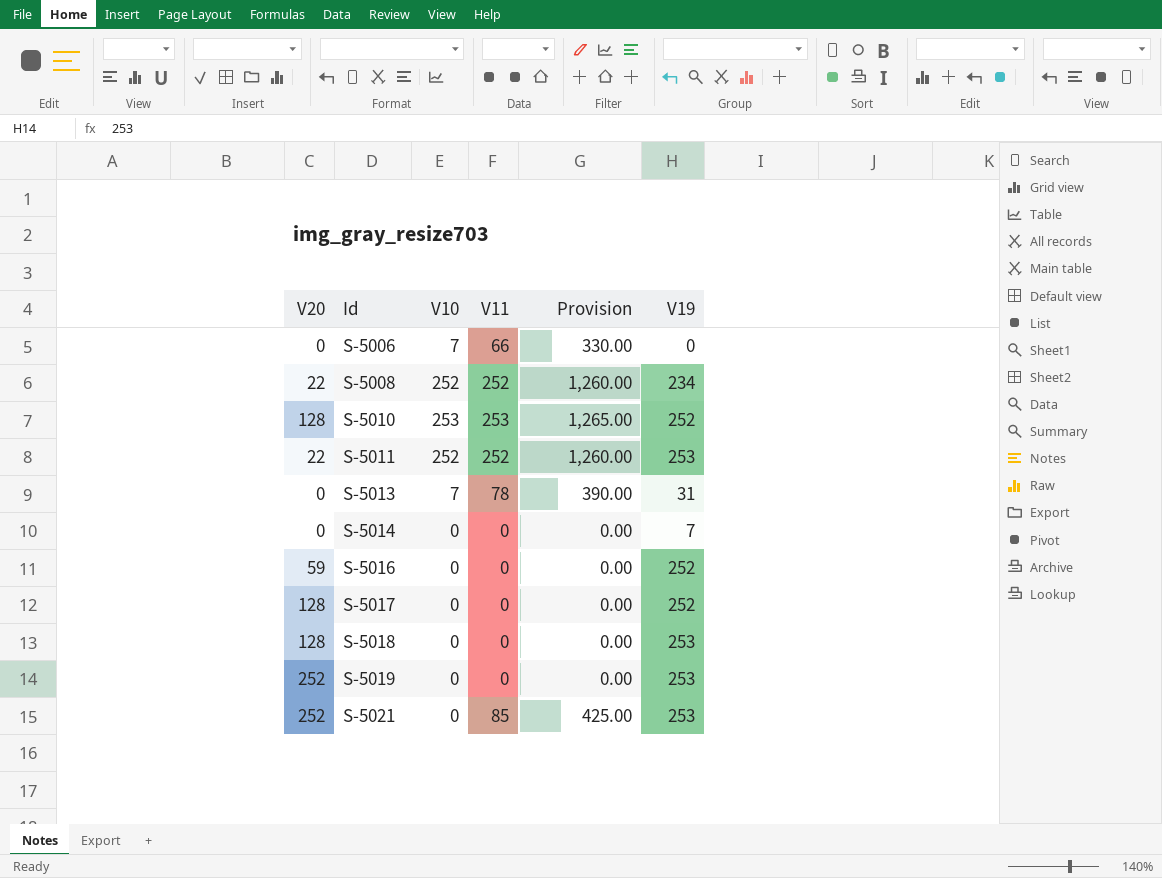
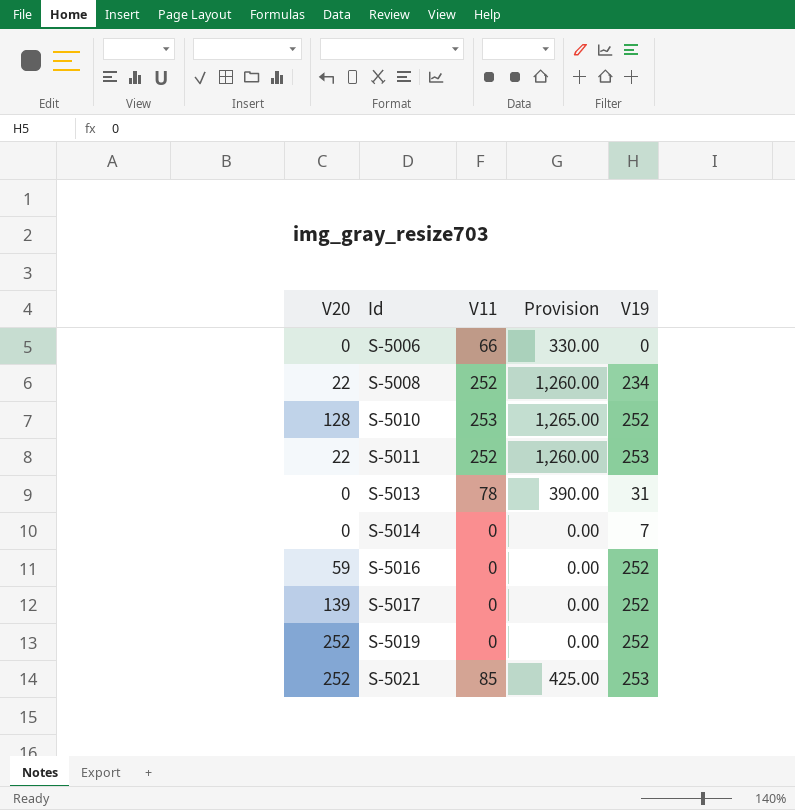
column V10 | position: 3 -> none
row S-5018: 128 | 0 | 0 | 0.00 | 253 -> none
S-5017 | V20: 128 -> 139
S-5019 | V19: 253 -> 252

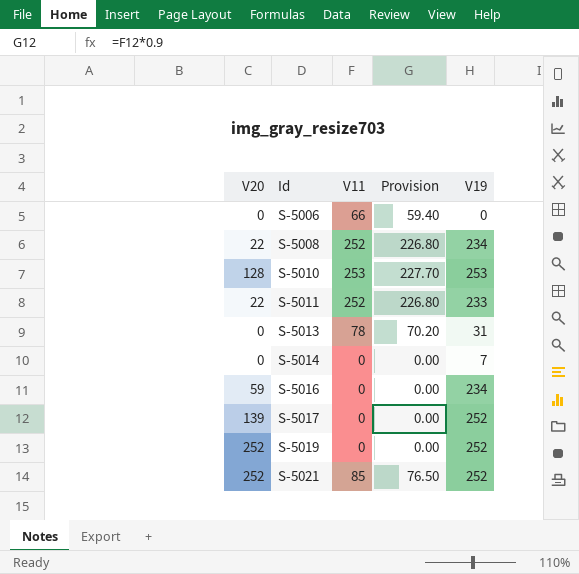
column Provision | formula: [V11] * 5 -> [V11] * 0.9
S-5010 | V19: 252 -> 253
S-5011 | V19: 253 -> 233
S-5016 | V19: 252 -> 234
S-5021 | V19: 253 -> 252

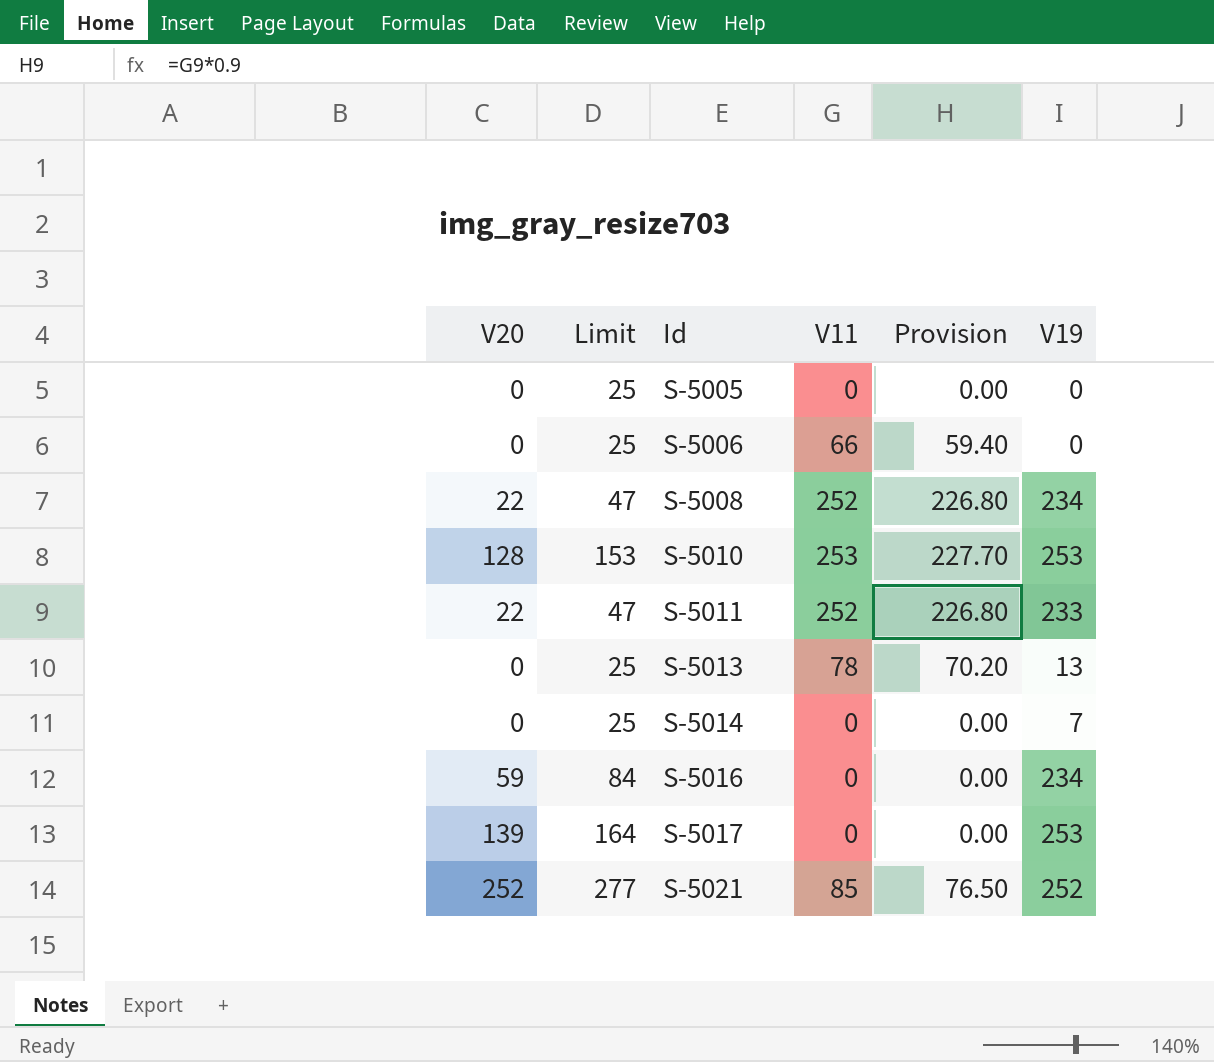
column Limit | formula: none -> [V20] + 25
row S-5019: 252 | 0 | 0.00 | 252 -> none
row S-5005: none -> 0 | 25 | 0 | 0.00 | 0
S-5013 | V19: 31 -> 13
S-5017 | V19: 252 -> 253

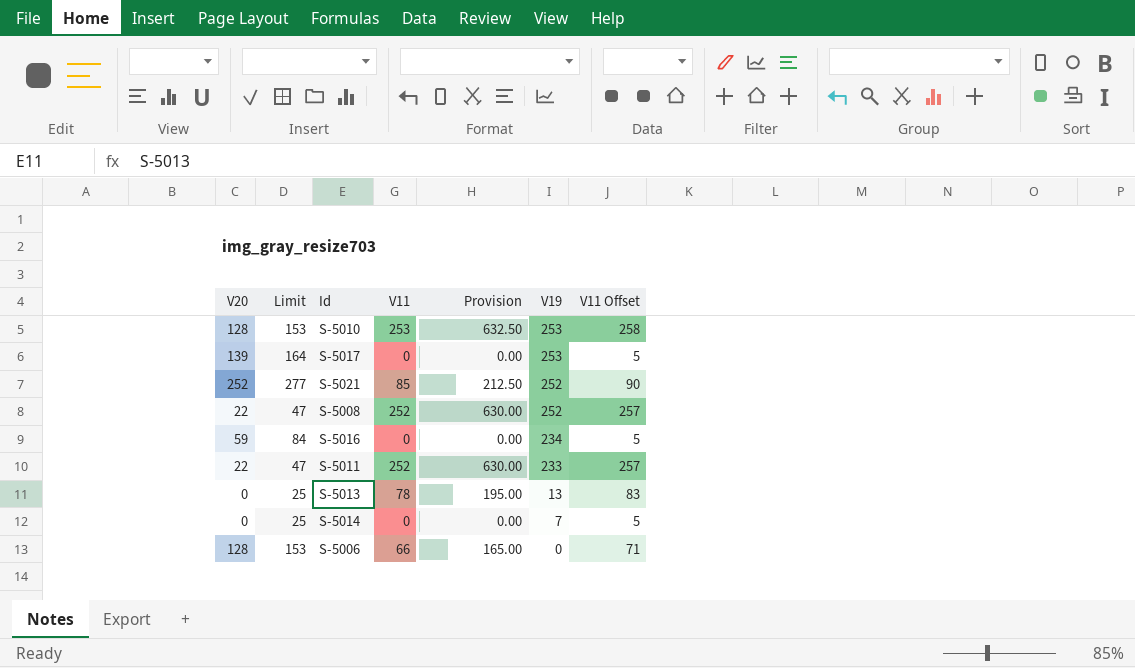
row order: Id ascending -> V19 descending
column Provision | formula: [V11] * 0.9 -> [V11] * 2.5
column V11 Offset | formula: none -> [V11] + 5
row S-5005: 0 | 25 | 0 | 0.00 | 0 -> none
S-5008 | V19: 234 -> 252
S-5006 | V20: 0 -> 128
S-5006 | Limit: 25 -> 153

